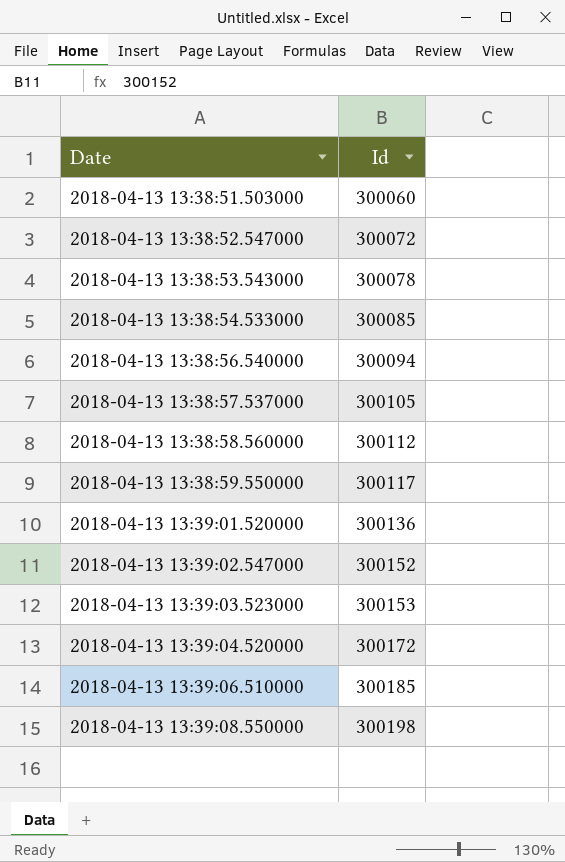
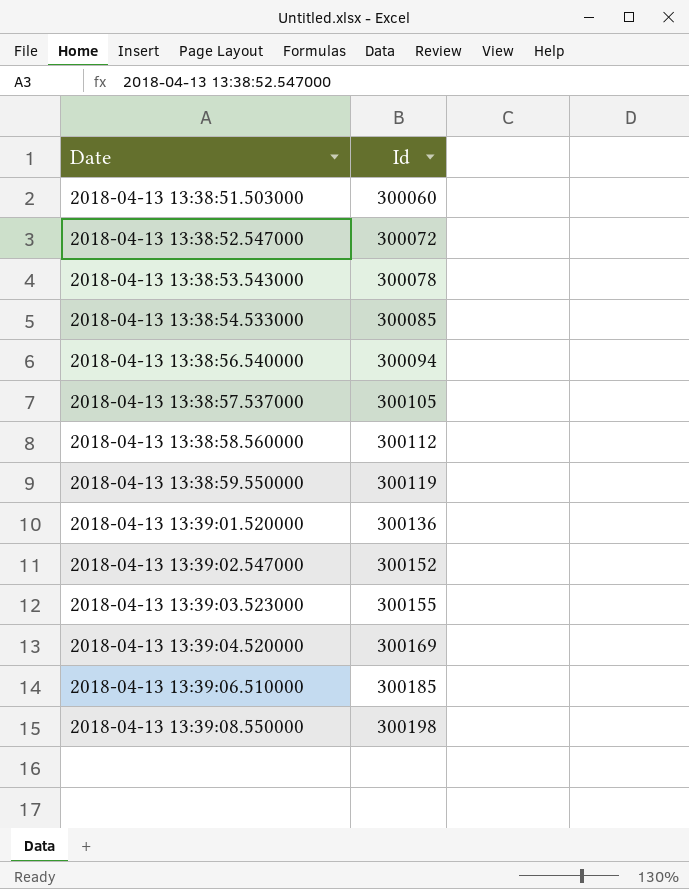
2018-04-13 13:38:59.550000 | Id: 300117 -> 300119
2018-04-13 13:39:03.523000 | Id: 300153 -> 300155
2018-04-13 13:39:04.520000 | Id: 300172 -> 300169

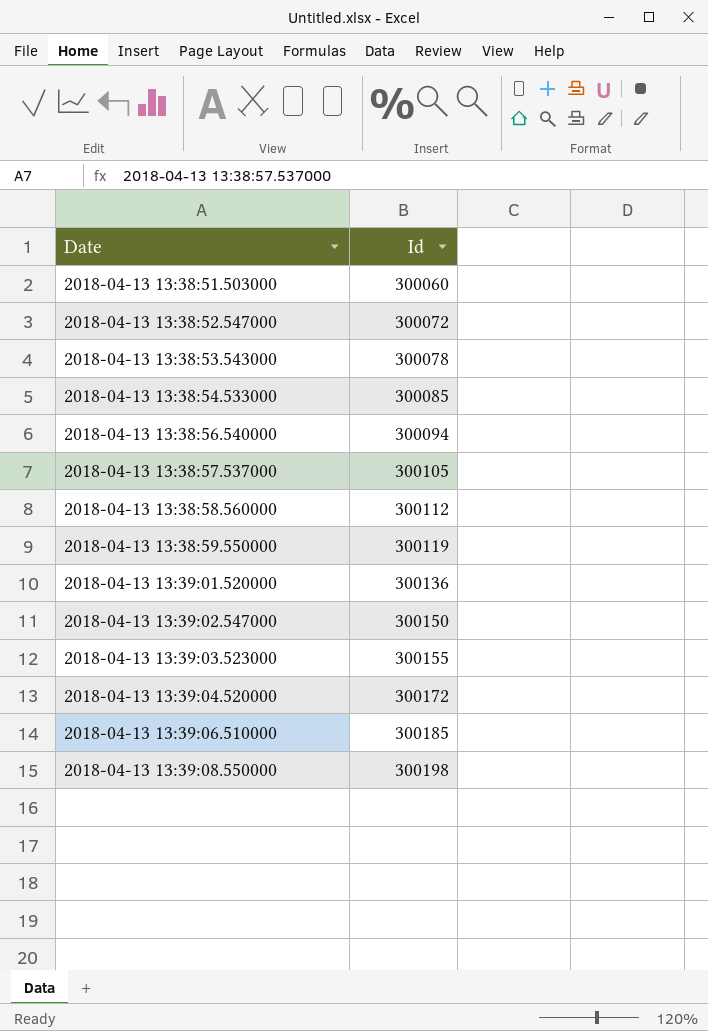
2018-04-13 13:39:02.547000 | Id: 300152 -> 300150
2018-04-13 13:39:04.520000 | Id: 300169 -> 300172

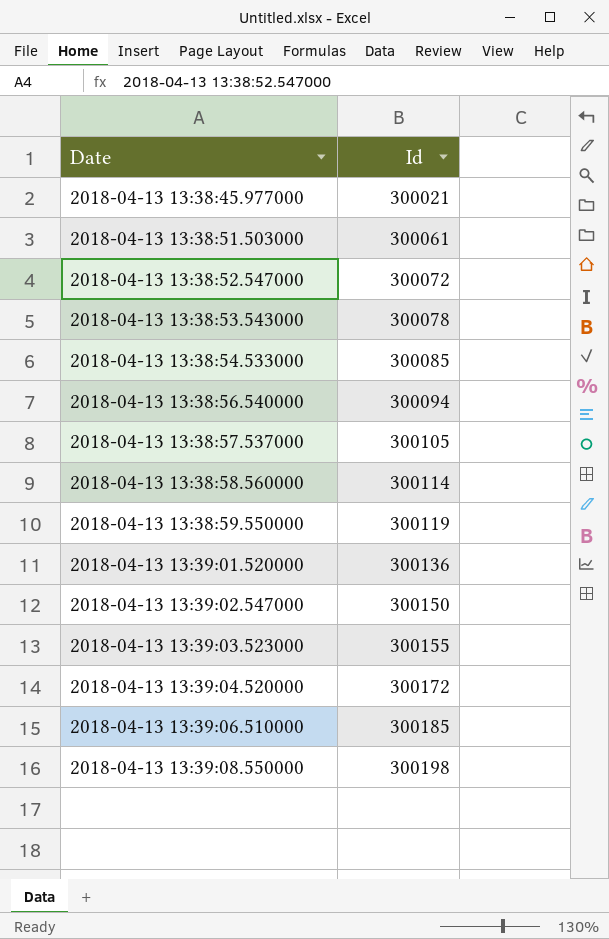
row 2018-04-13 13:38:45.977000: none -> 300021
2018-04-13 13:38:51.503000 | Id: 300060 -> 300061
2018-04-13 13:38:58.560000 | Id: 300112 -> 300114

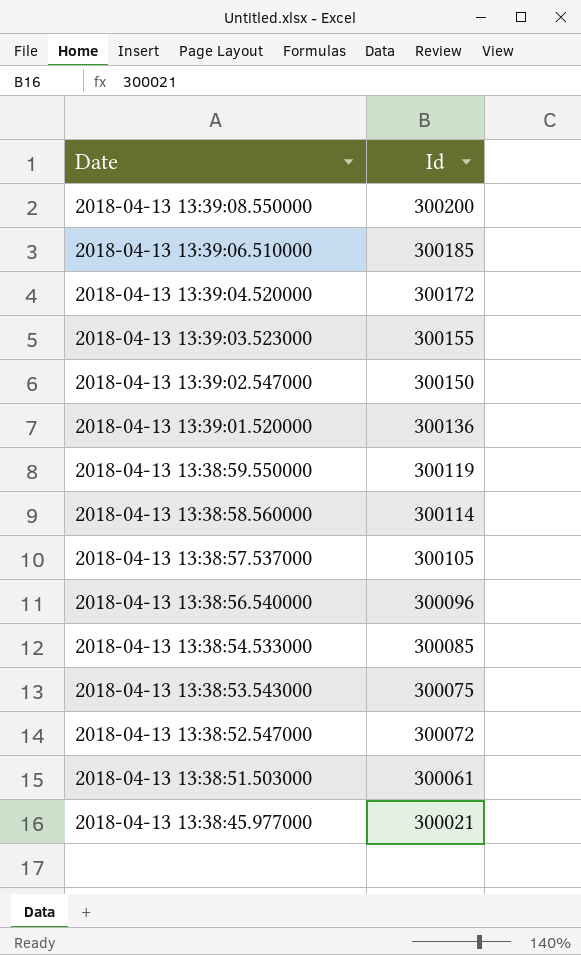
row order: Date ascending -> Date descending
2018-04-13 13:39:08.550000 | Id: 300198 -> 300200
2018-04-13 13:38:56.540000 | Id: 300094 -> 300096
2018-04-13 13:38:53.543000 | Id: 300078 -> 300075

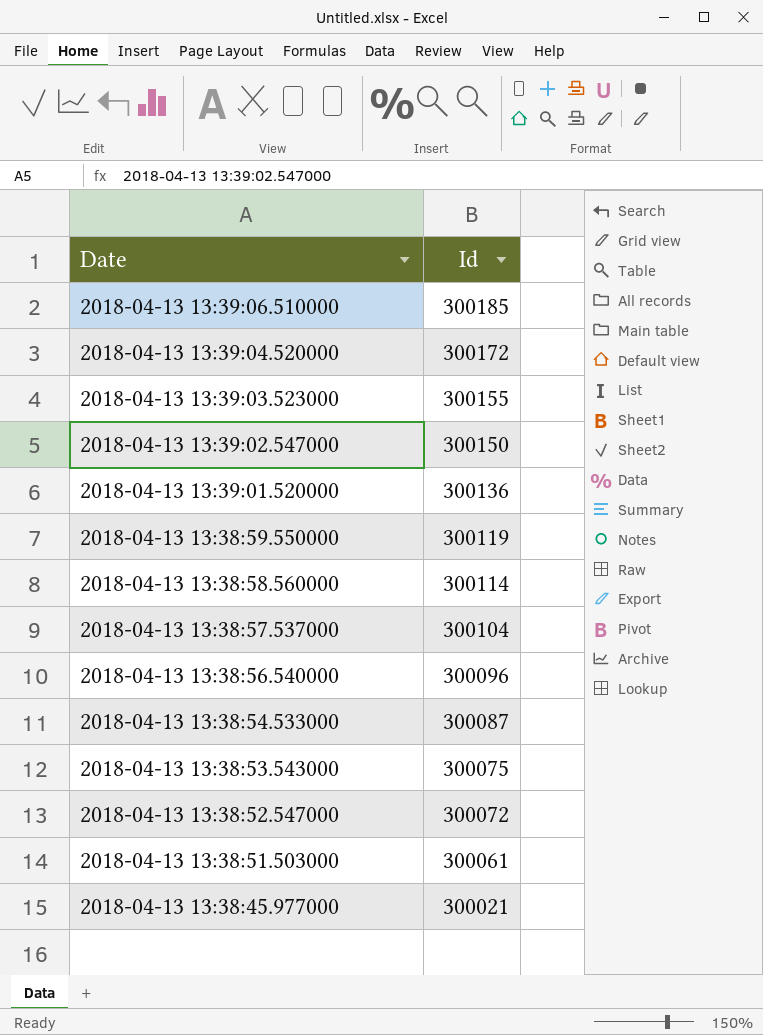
row 2018-04-13 13:39:08.550000: 300200 -> none
2018-04-13 13:38:57.537000 | Id: 300105 -> 300104
2018-04-13 13:38:54.533000 | Id: 300085 -> 300087

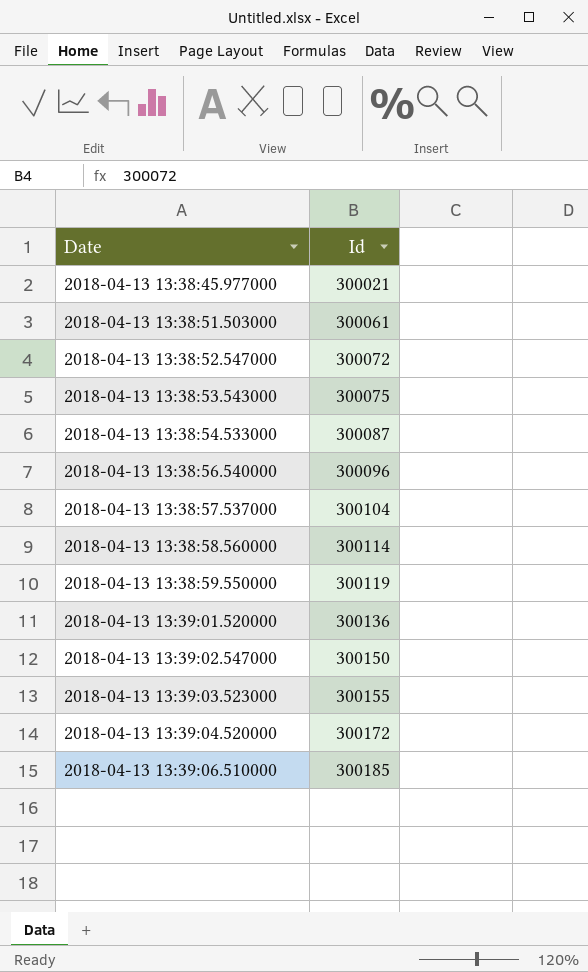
row order: Date descending -> Date ascending

